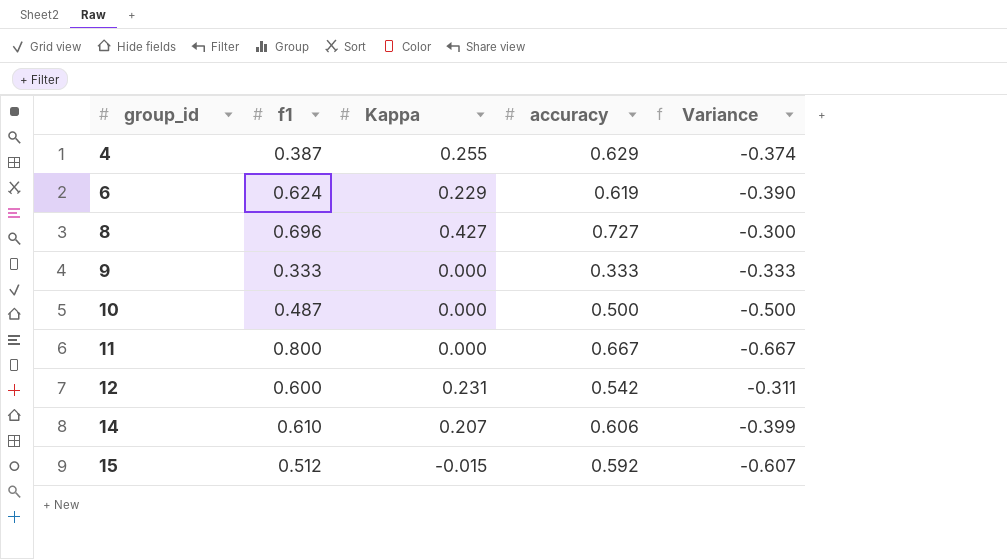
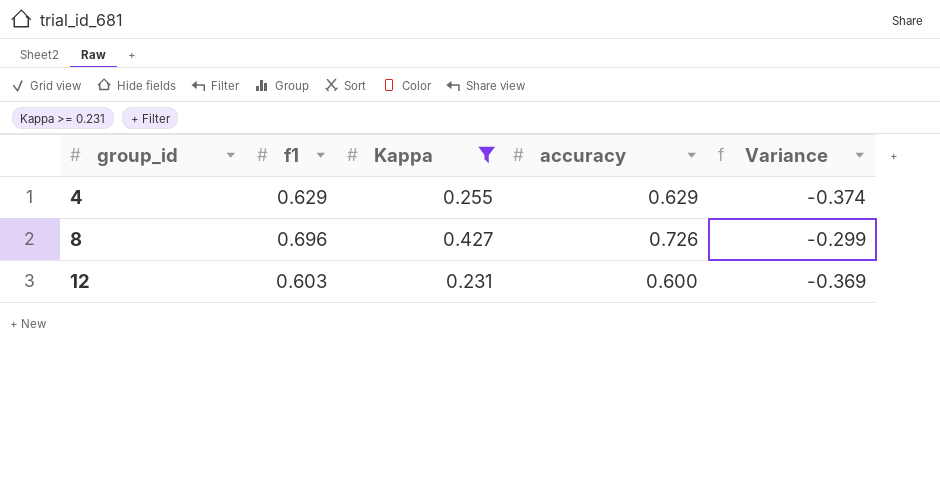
filter: none -> Kappa >= 0.231
4 | f1: 0.387 -> 0.629
8 | accuracy: 0.727 -> 0.726
8 | Variance: -0.300 -> -0.299
12 | f1: 0.600 -> 0.603
12 | accuracy: 0.542 -> 0.600
12 | Variance: -0.311 -> -0.369

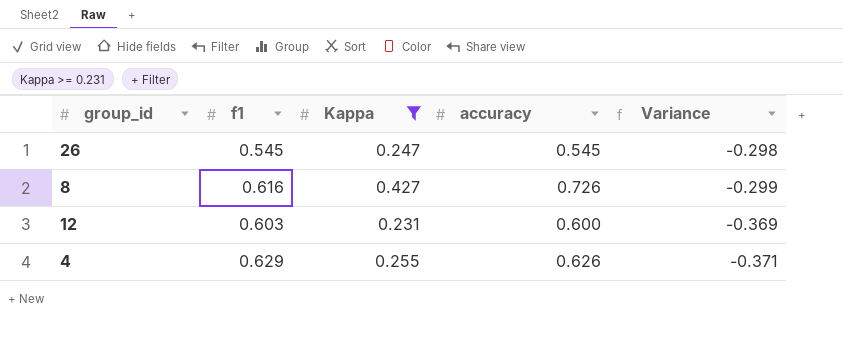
row order: group_id ascending -> Variance descending
row 26: none -> 0.545 | 0.247 | 0.545 | -0.298
8 | f1: 0.696 -> 0.616
4 | accuracy: 0.629 -> 0.626
4 | Variance: -0.374 -> -0.371

